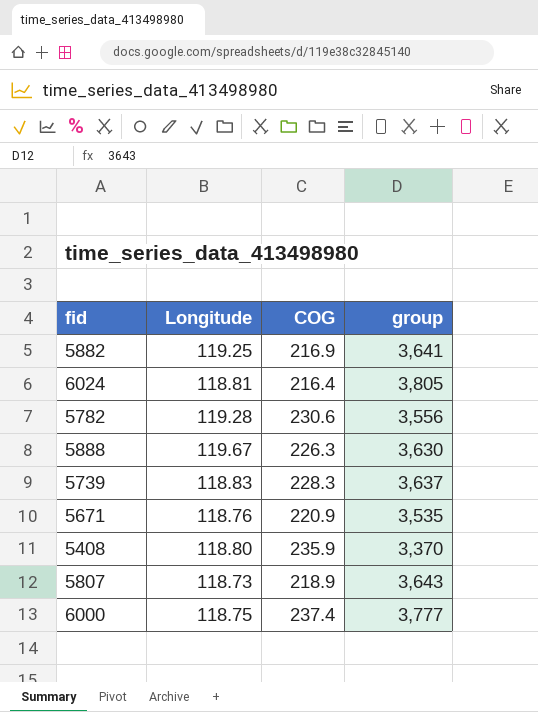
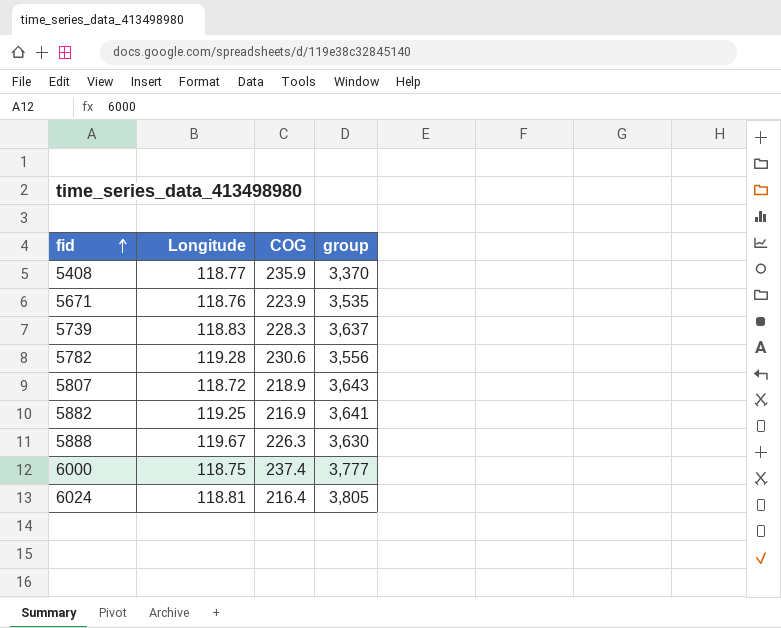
row order: none -> fid ascending
5408 | Longitude: 118.80 -> 118.77
5671 | COG: 220.9 -> 223.9
5807 | Longitude: 118.73 -> 118.72

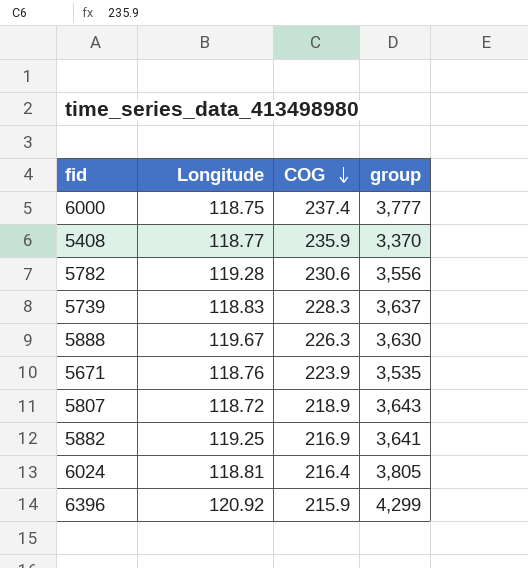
row order: fid ascending -> COG descending
row 6396: none -> 120.92 | 215.9 | 4,299

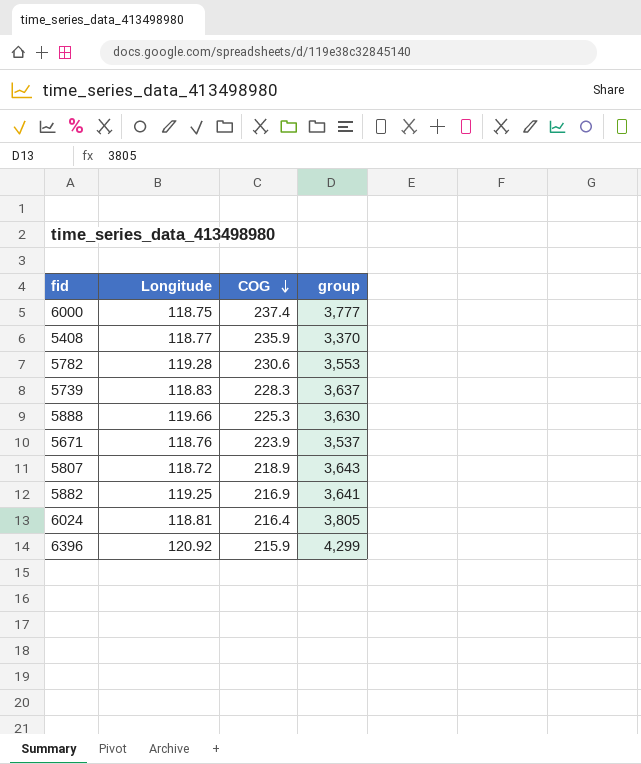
5782 | group: 3,556 -> 3,553
5888 | Longitude: 119.67 -> 119.66
5888 | COG: 226.3 -> 225.3
5671 | group: 3,535 -> 3,537

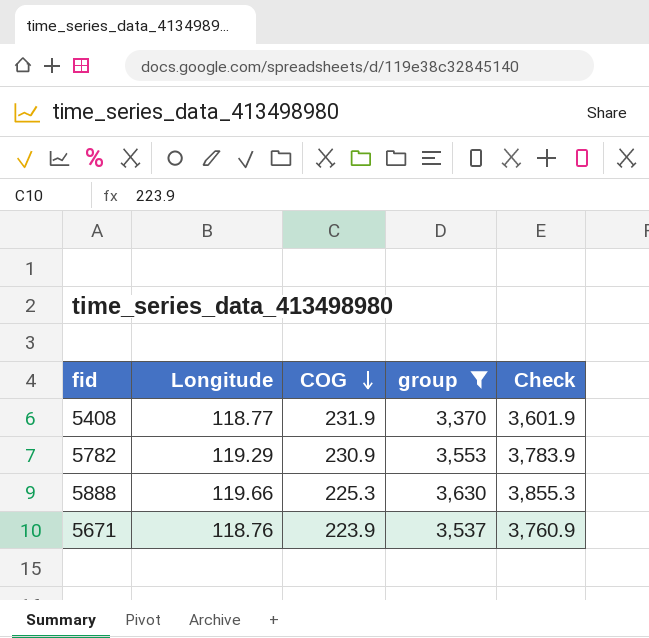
filter: none -> group <= 3,630
column Check | formula: none -> [COG] + [group]
5408 | COG: 235.9 -> 231.9
5782 | Longitude: 119.28 -> 119.29
5782 | COG: 230.6 -> 230.9

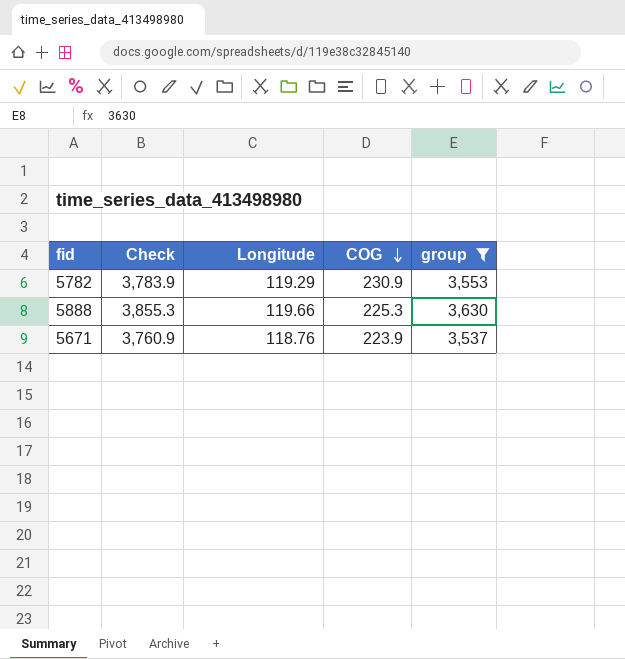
column Check | position: 5 -> 2
row 5408: 118.77 | 231.9 | 3,370 | 3,601.9 -> none

